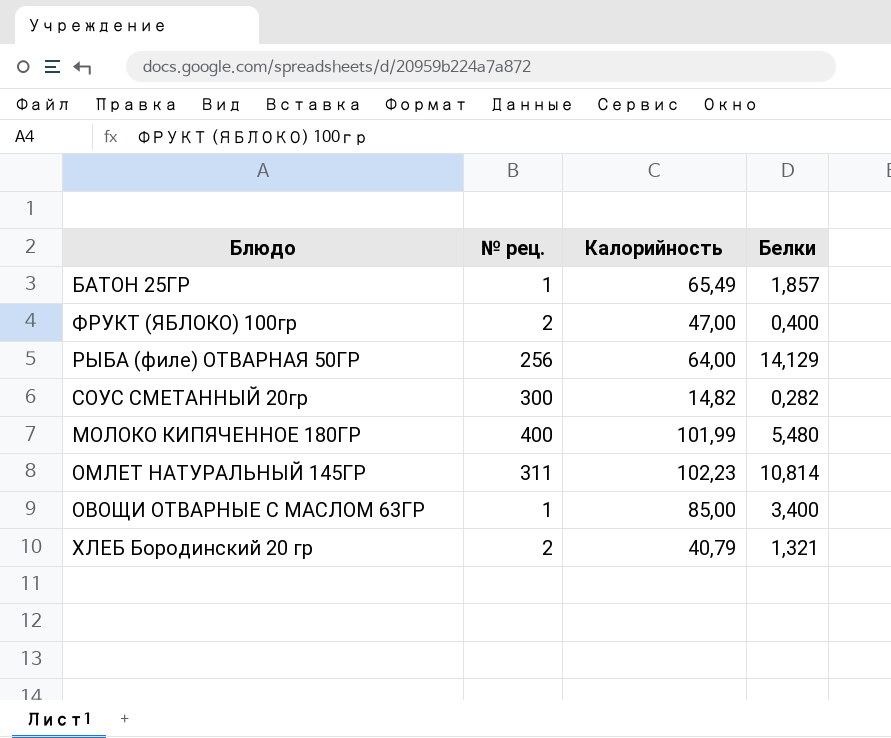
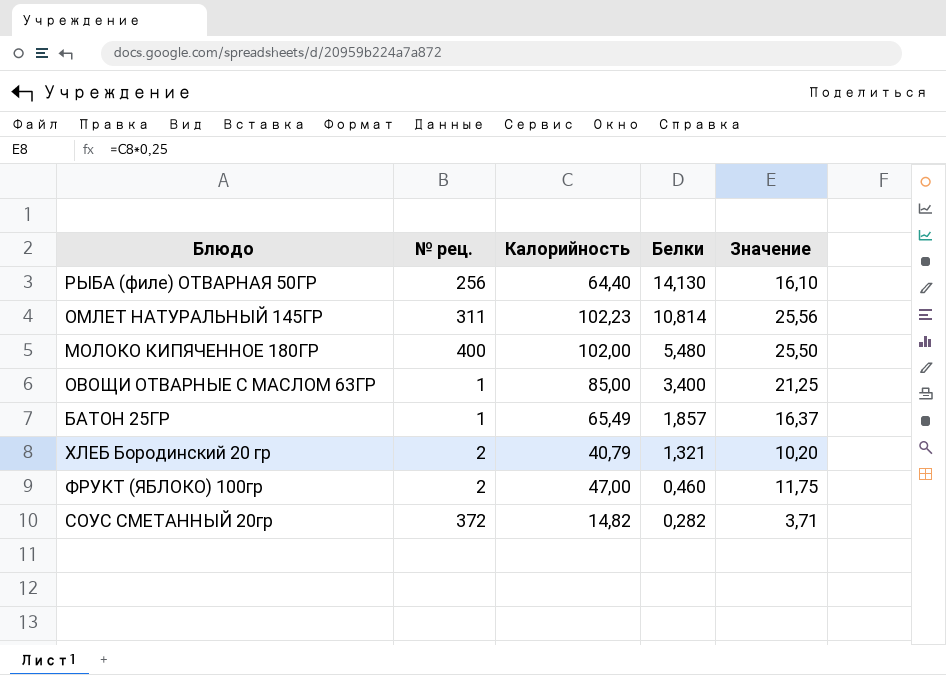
row order: none -> Белки descending
column Значение | formula: none -> [Калорийность] * 0,25
РЫБА (филе) ОТВАРНАЯ 50ГР | Калорийность: 64,00 -> 64,40
РЫБА (филе) ОТВАРНАЯ 50ГР | Белки: 14,129 -> 14,130
МОЛОКО КИПЯЧЕННОЕ 180ГР | Калорийность: 101,99 -> 102,00
ФРУКТ (ЯБЛОКО) 100гр | Белки: 0,400 -> 0,460
СОУС СМЕТАННЫЙ 20гр | № рец.: 300 -> 372

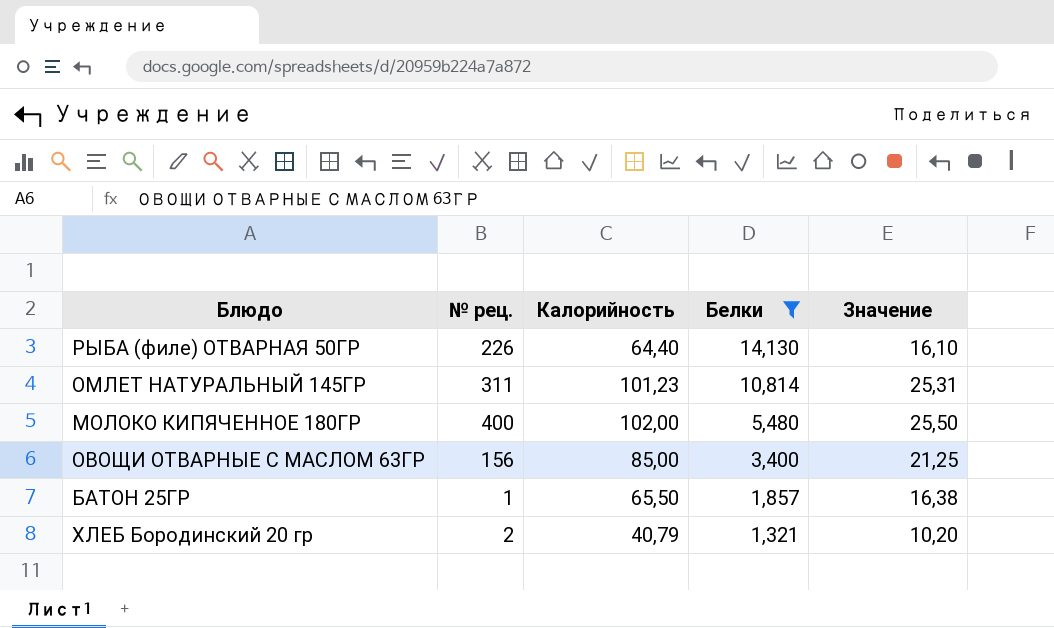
filter: none -> Белки >= 1,321
РЫБА (филе) ОТВАРНАЯ 50ГР | № рец.: 256 -> 226
ОМЛЕТ НАТУРАЛЬНЫЙ 145ГР | Калорийность: 102,23 -> 101,23
ОМЛЕТ НАТУРАЛЬНЫЙ 145ГР | Значение: 25,56 -> 25,31
ОВОЩИ ОТВАРНЫЕ С МАСЛОМ 63ГР | № рец.: 1 -> 156
БАТОН 25ГР | Калорийность: 65,49 -> 65,50
БАТОН 25ГР | Значение: 16,37 -> 16,38

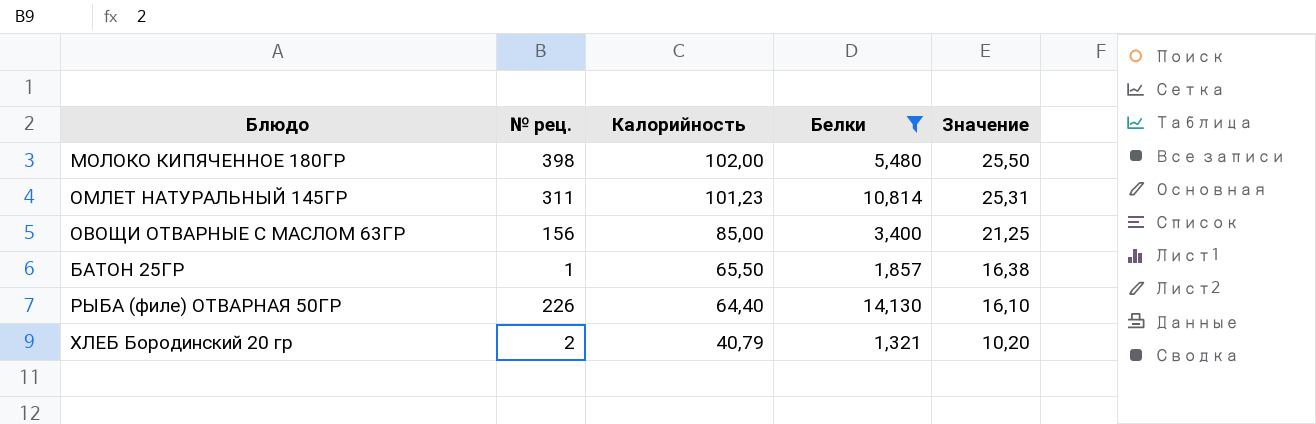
row order: Белки descending -> Калорийность descending
МОЛОКО КИПЯЧЕННОЕ 180ГР | № рец.: 400 -> 398

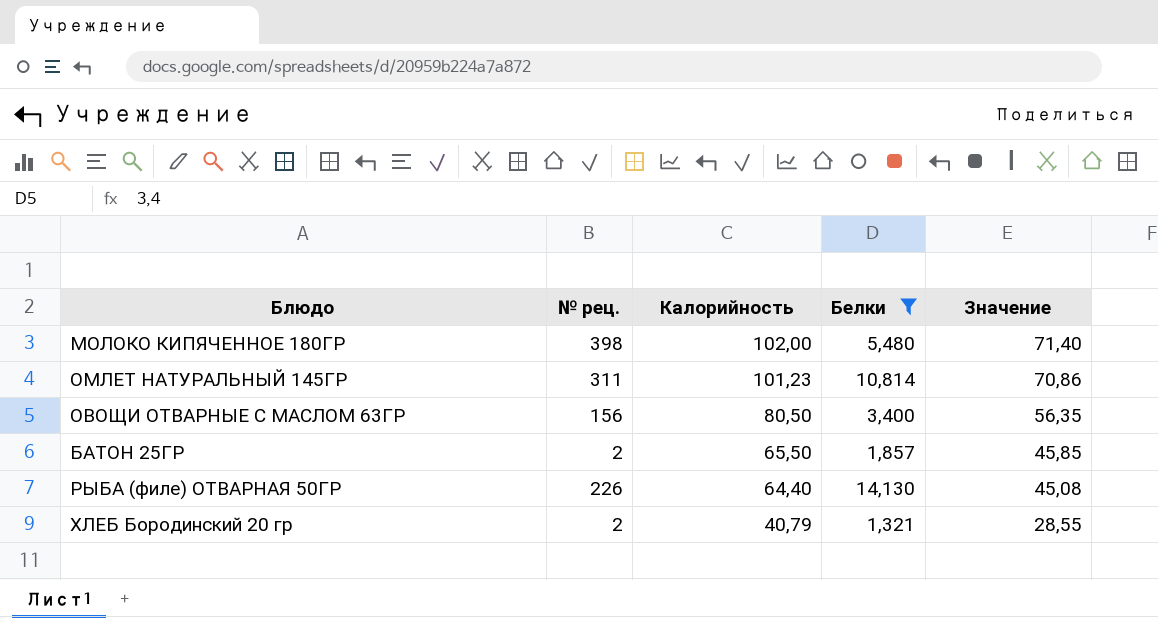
column Значение | formula: [Калорийность] * 0,25 -> [Калорийность] * 0,7
ОВОЩИ ОТВАРНЫЕ С МАСЛОМ 63ГР | Калорийность: 85,00 -> 80,50
БАТОН 25ГР | № рец.: 1 -> 2

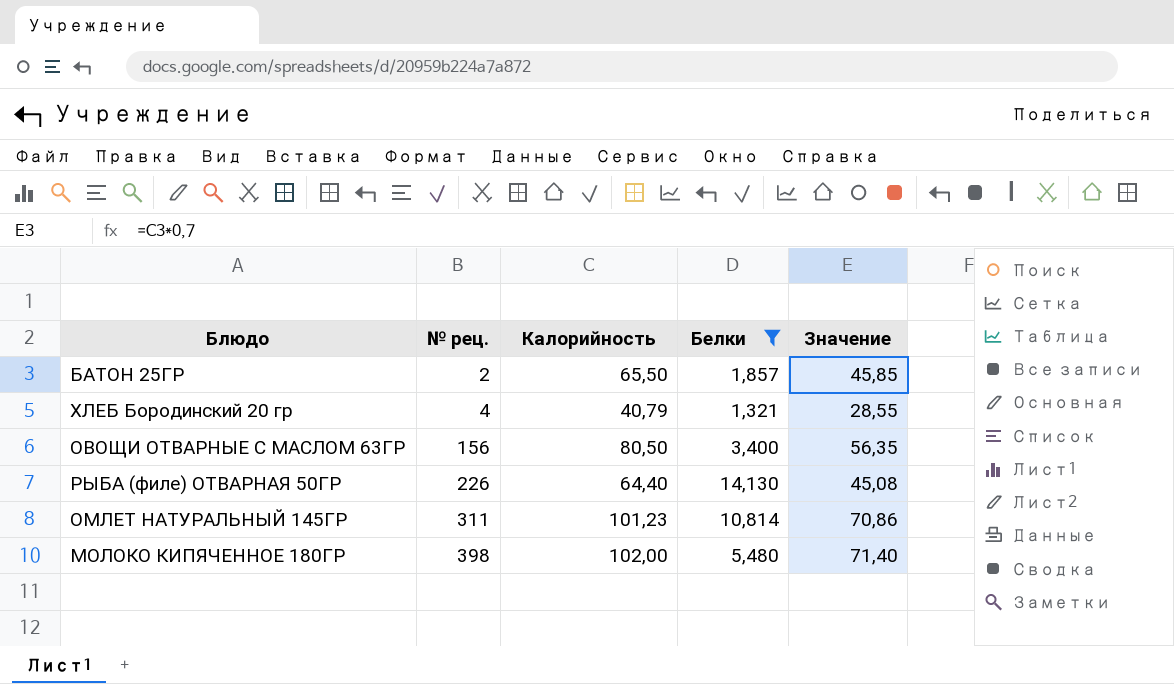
row order: Калорийность descending -> № рец. ascending
ХЛЕБ Бородинский 20 гр | № рец.: 2 -> 4

